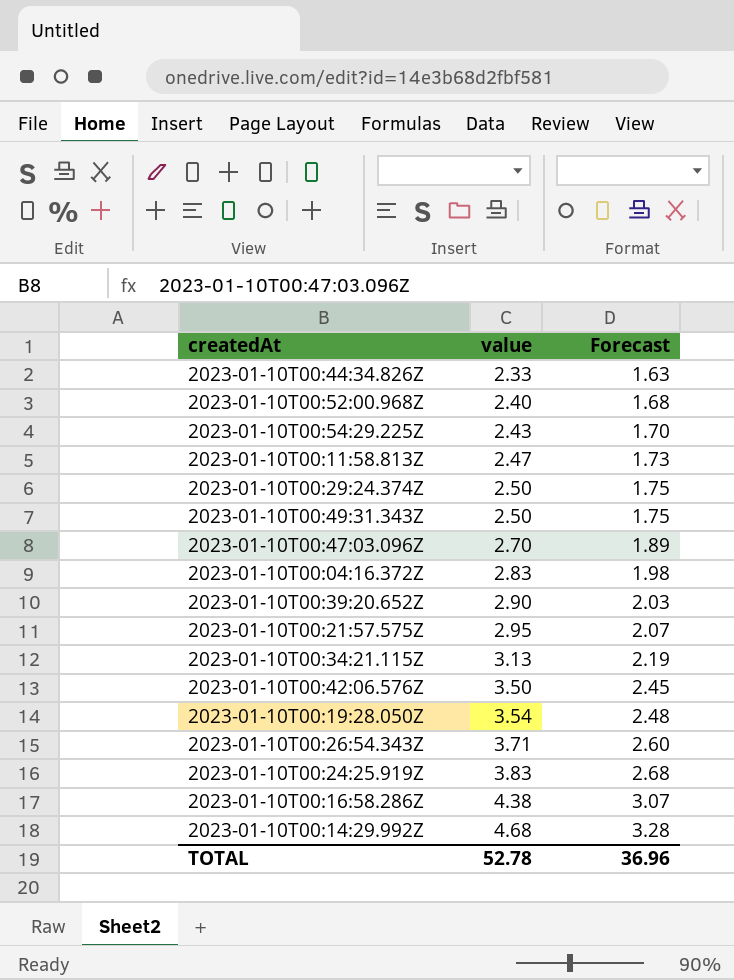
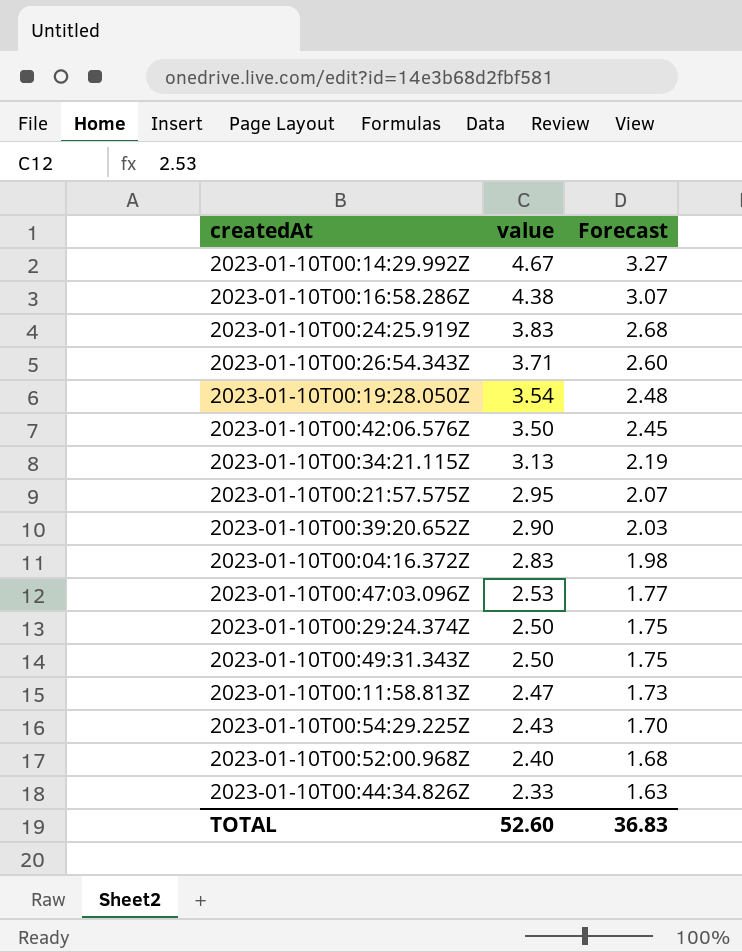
row order: value ascending -> value descending
2023-01-10T00:14:29.992Z | value: 4.68 -> 4.67
2023-01-10T00:14:29.992Z | Forecast: 3.28 -> 3.27
2023-01-10T00:47:03.096Z | value: 2.70 -> 2.53
2023-01-10T00:47:03.096Z | Forecast: 1.89 -> 1.77
TOTAL | value: 52.78 -> 52.60
TOTAL | Forecast: 36.96 -> 36.83

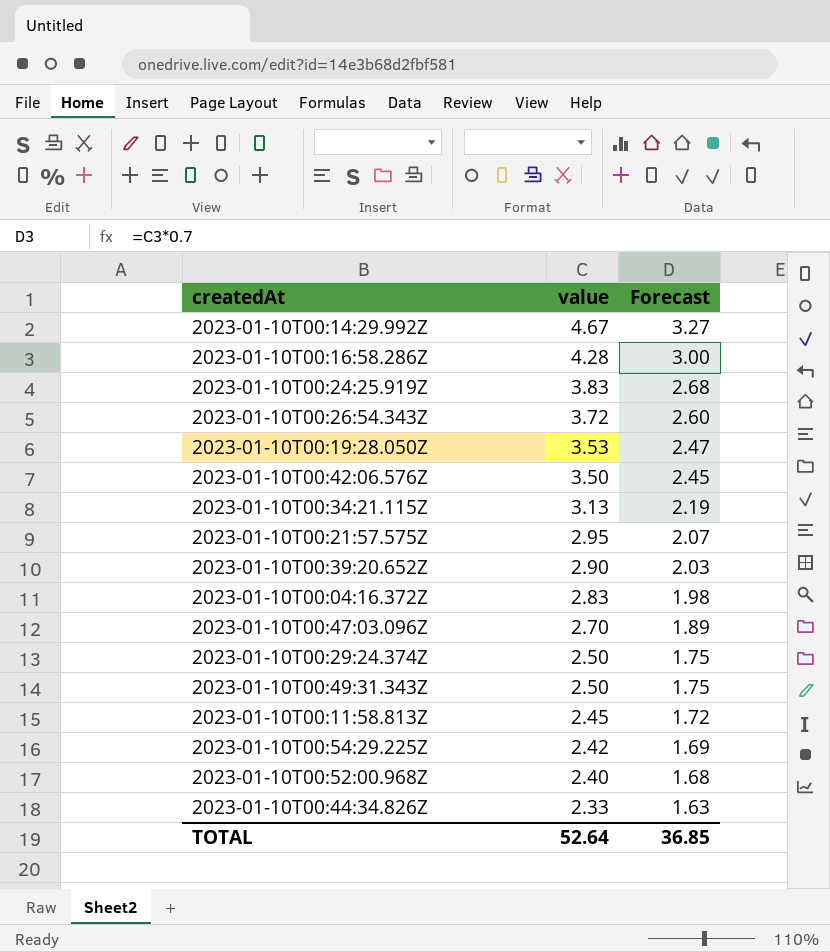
2023-01-10T00:16:58.286Z | value: 4.38 -> 4.28
2023-01-10T00:16:58.286Z | Forecast: 3.07 -> 3.00
2023-01-10T00:26:54.343Z | value: 3.71 -> 3.72
2023-01-10T00:19:28.050Z | value: 3.54 -> 3.53
2023-01-10T00:19:28.050Z | Forecast: 2.48 -> 2.47
2023-01-10T00:47:03.096Z | value: 2.53 -> 2.70
2023-01-10T00:47:03.096Z | Forecast: 1.77 -> 1.89
2023-01-10T00:11:58.813Z | value: 2.47 -> 2.45
2023-01-10T00:11:58.813Z | Forecast: 1.73 -> 1.72
2023-01-10T00:54:29.225Z | value: 2.43 -> 2.42
2023-01-10T00:54:29.225Z | Forecast: 1.70 -> 1.69
TOTAL | value: 52.60 -> 52.64
TOTAL | Forecast: 36.83 -> 36.85

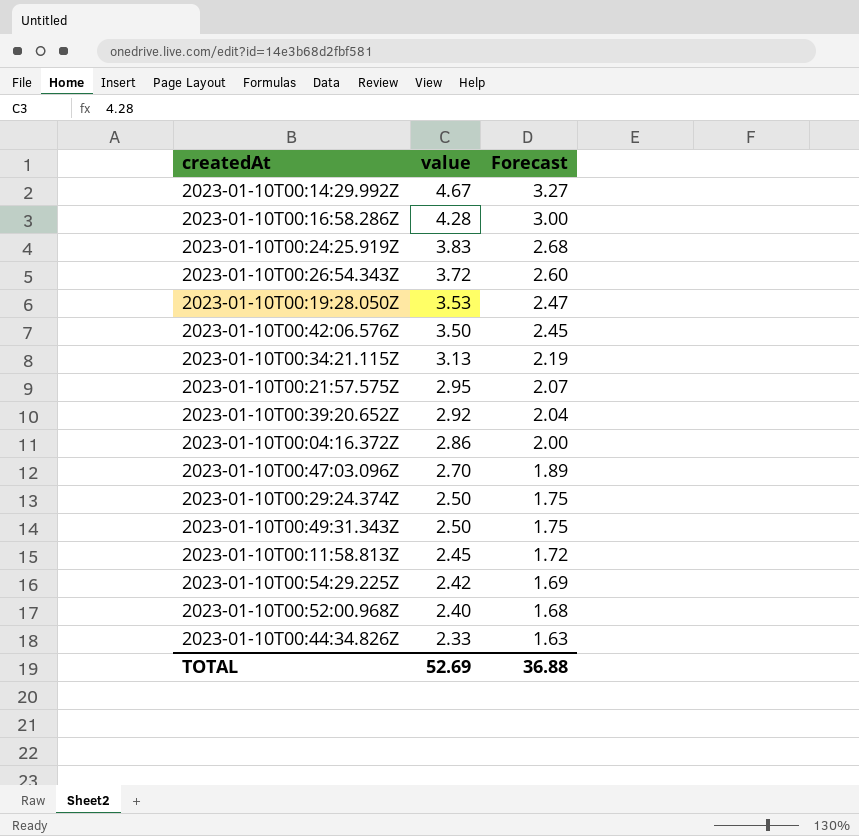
2023-01-10T00:39:20.652Z | value: 2.90 -> 2.92
2023-01-10T00:39:20.652Z | Forecast: 2.03 -> 2.04
2023-01-10T00:04:16.372Z | value: 2.83 -> 2.86
2023-01-10T00:04:16.372Z | Forecast: 1.98 -> 2.00
TOTAL | value: 52.64 -> 52.69
TOTAL | Forecast: 36.85 -> 36.88

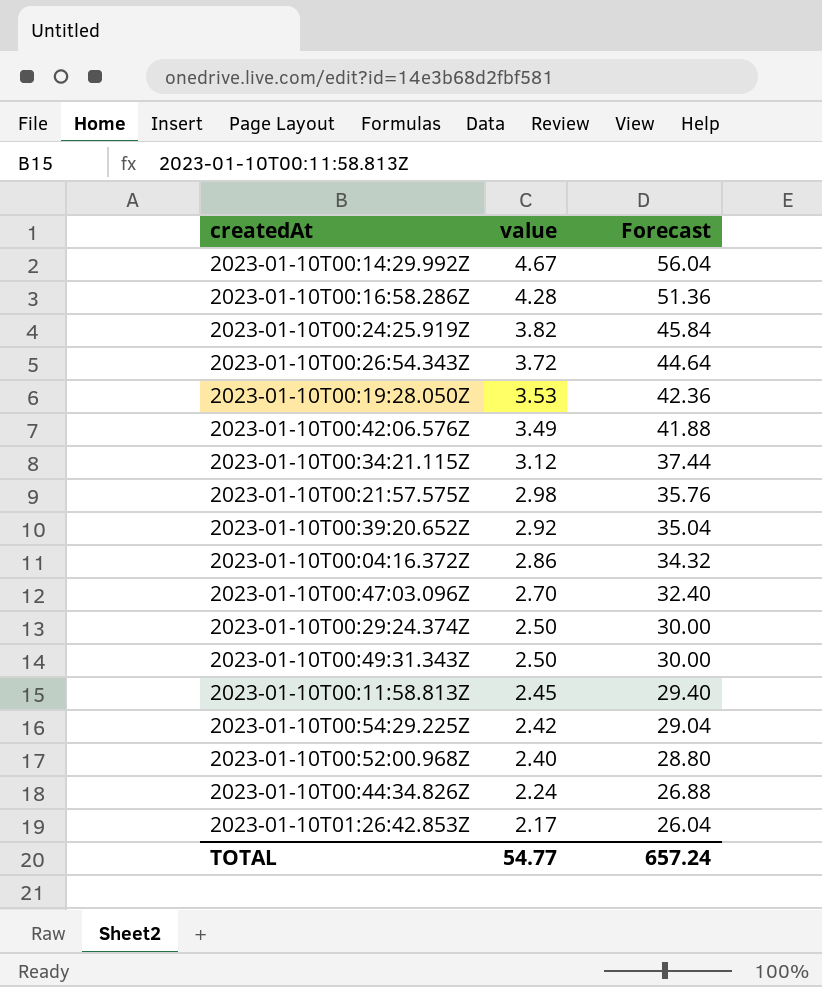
column Forecast | formula: [value] * 0.7 -> [value] * 12
2023-01-10T00:24:25.919Z | value: 3.83 -> 3.82
2023-01-10T00:42:06.576Z | value: 3.50 -> 3.49
2023-01-10T00:34:21.115Z | value: 3.13 -> 3.12
2023-01-10T00:21:57.575Z | value: 2.95 -> 2.98
2023-01-10T00:44:34.826Z | value: 2.33 -> 2.24
row 2023-01-10T01:26:42.853Z: none -> 2.17 | 26.04
TOTAL | value: 52.69 -> 54.77
TOTAL | Forecast: 36.88 -> 657.24

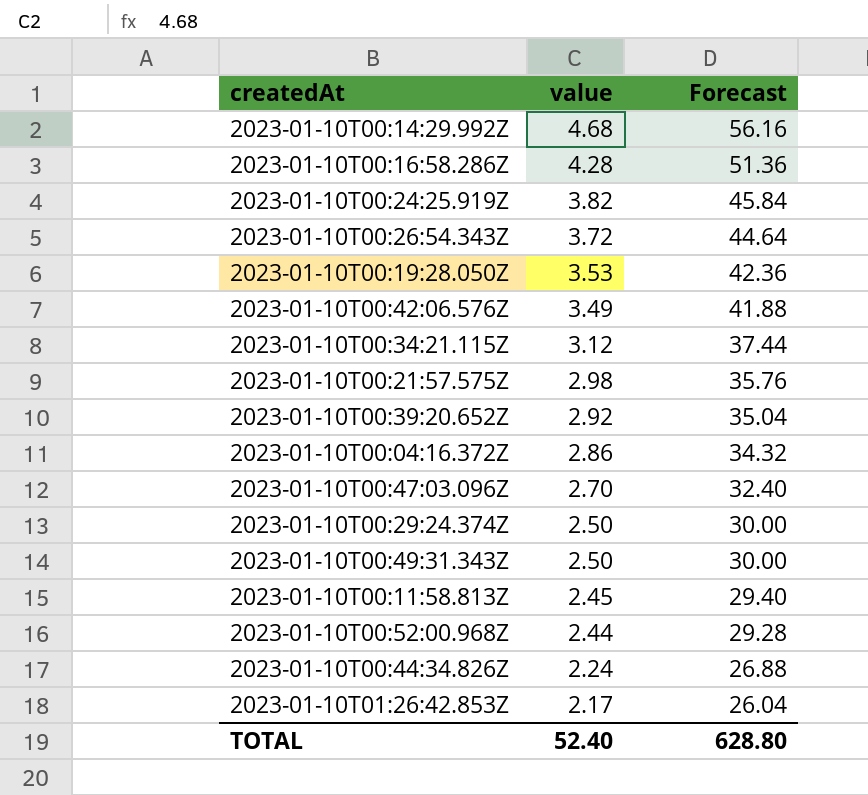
row 2023-01-10T00:54:29.225Z: 2.42 | 29.04 -> none
2023-01-10T00:14:29.992Z | value: 4.67 -> 4.68
2023-01-10T00:14:29.992Z | Forecast: 56.04 -> 56.16
2023-01-10T00:52:00.968Z | value: 2.40 -> 2.44
2023-01-10T00:52:00.968Z | Forecast: 28.80 -> 29.28
TOTAL | value: 54.77 -> 52.40
TOTAL | Forecast: 657.24 -> 628.80

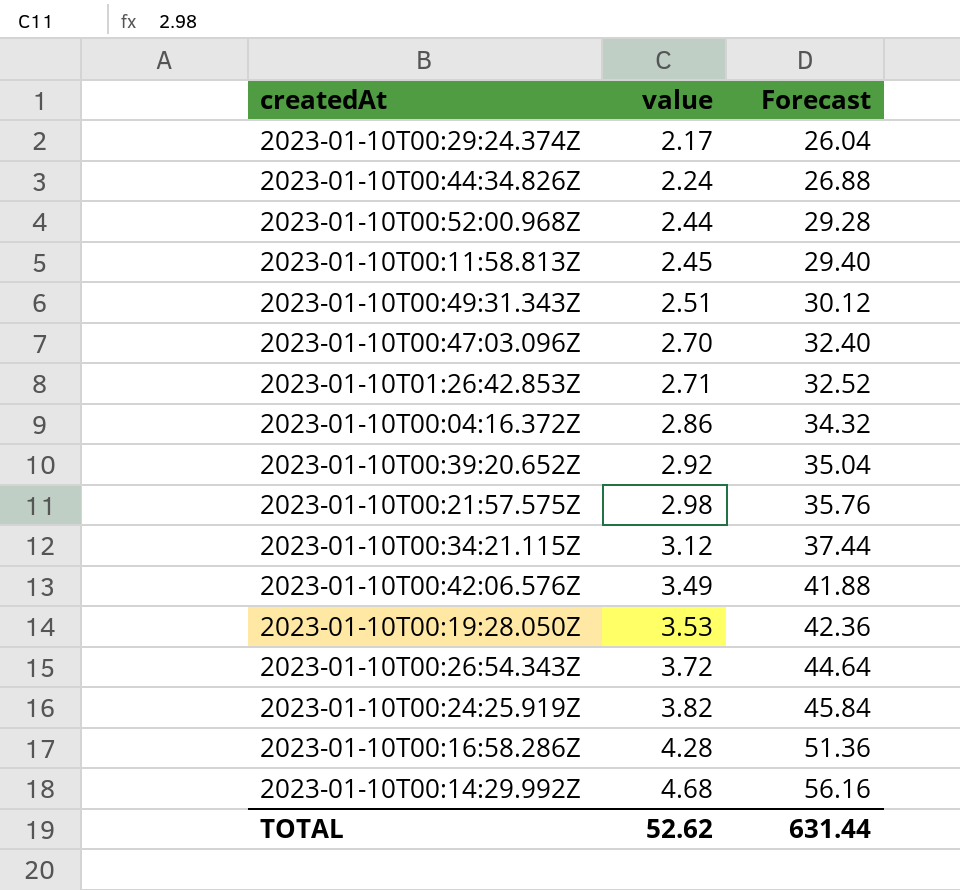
row order: value descending -> value ascending
2023-01-10T00:29:24.374Z | value: 2.50 -> 2.17
2023-01-10T00:29:24.374Z | Forecast: 30.00 -> 26.04
2023-01-10T00:49:31.343Z | value: 2.50 -> 2.51
2023-01-10T00:49:31.343Z | Forecast: 30.00 -> 30.12
2023-01-10T01:26:42.853Z | value: 2.17 -> 2.71
2023-01-10T01:26:42.853Z | Forecast: 26.04 -> 32.52
TOTAL | value: 52.40 -> 52.62
TOTAL | Forecast: 628.80 -> 631.44

